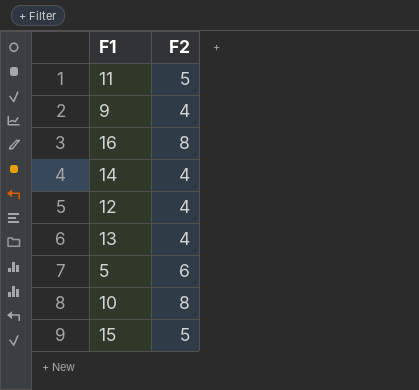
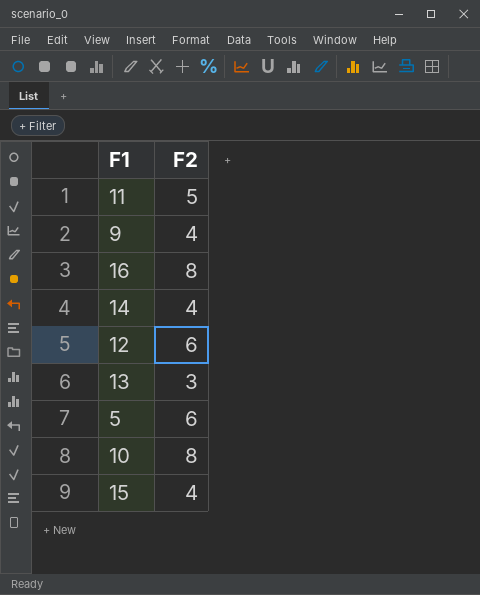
12 | F2: 4 -> 6
13 | F2: 4 -> 3
15 | F2: 5 -> 4

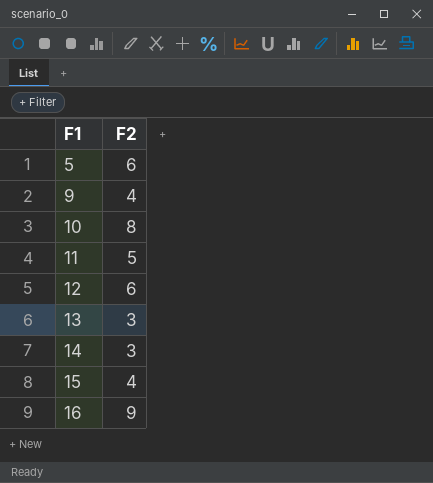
row order: none -> F1 ascending
14 | F2: 4 -> 3
16 | F2: 8 -> 9

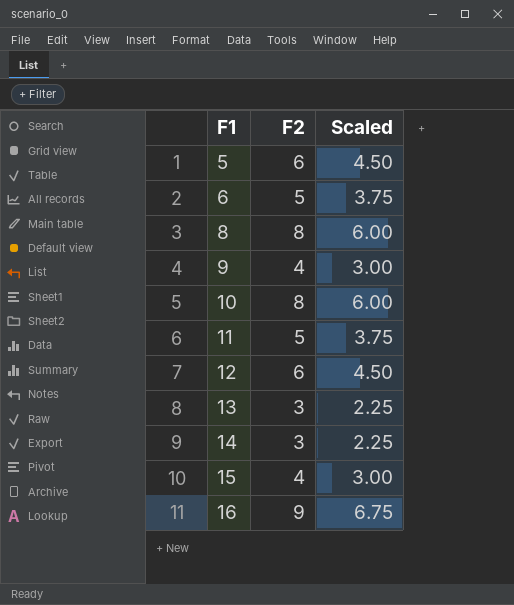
column Scaled | formula: none -> [F2] * 0.75
row 6: none -> 5 | 3.75
row 8: none -> 8 | 6.00

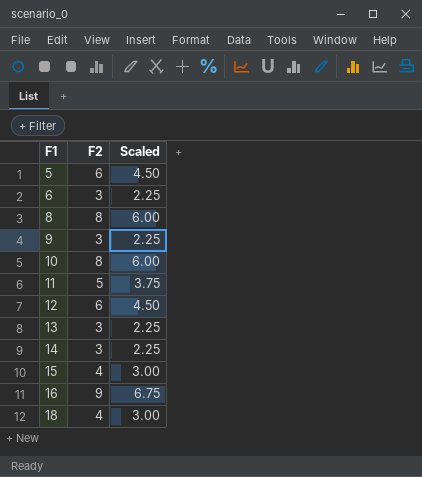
6 | F2: 5 -> 3
6 | Scaled: 3.75 -> 2.25
9 | F2: 4 -> 3
9 | Scaled: 3.00 -> 2.25
row 18: none -> 4 | 3.00

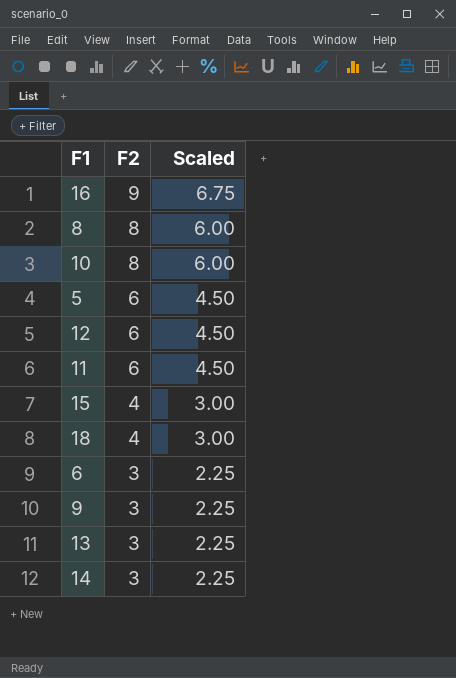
row order: F1 ascending -> F2 descending
11 | F2: 5 -> 6
11 | Scaled: 3.75 -> 4.50

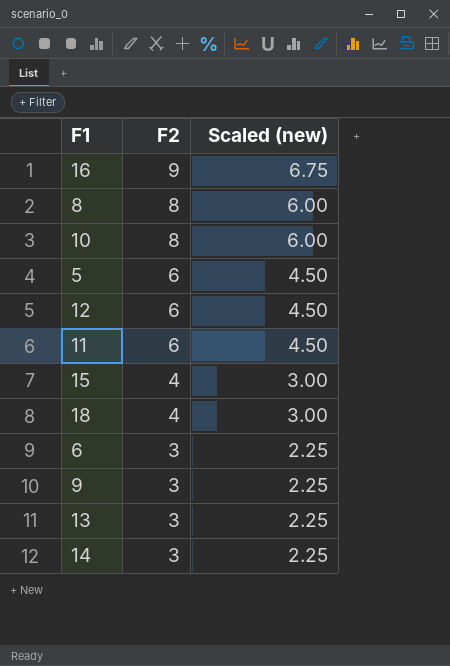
column name: Scaled -> Scaled (new)

